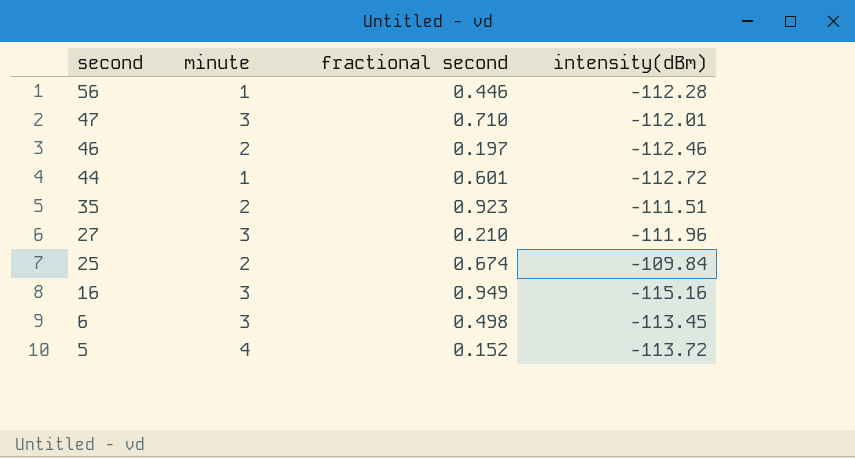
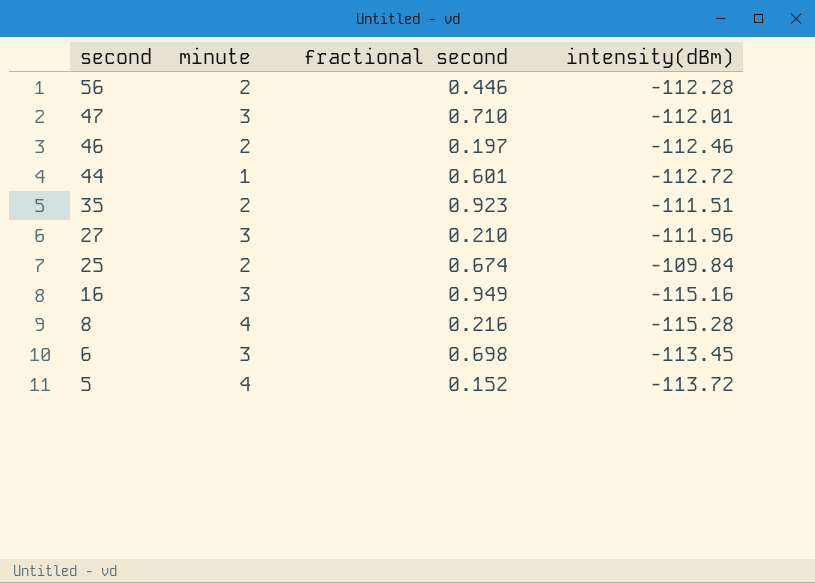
56 | minute: 1 -> 2
row 8: none -> 4 | 0.216 | -115.28
6 | fractional second: 0.498 -> 0.698

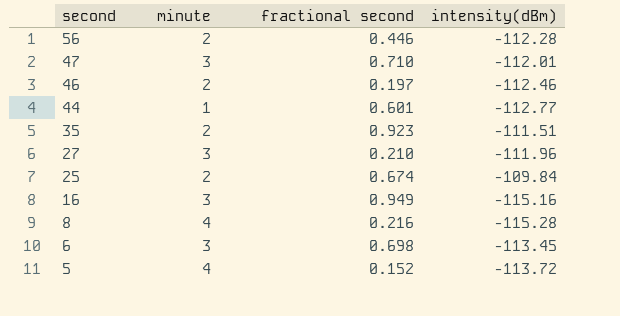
44 | intensity(dBm): -112.72 -> -112.77

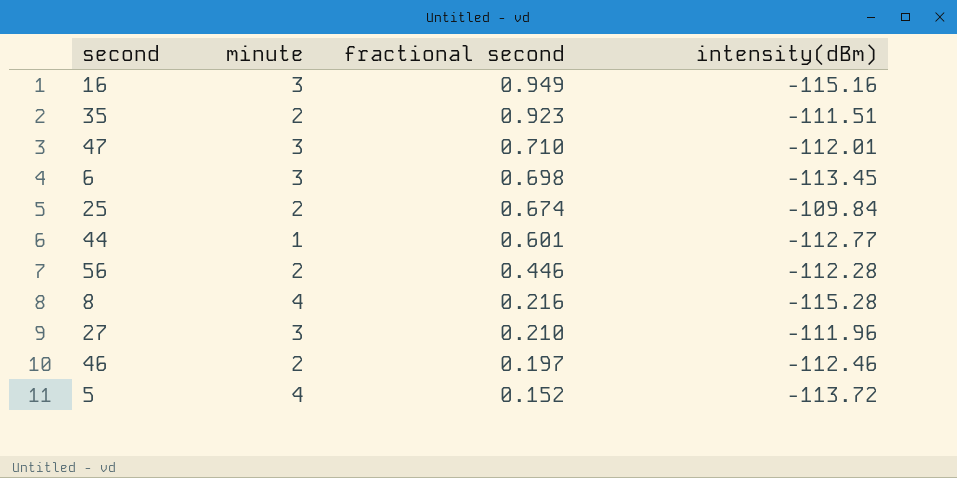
row order: second descending -> fractional second descending

